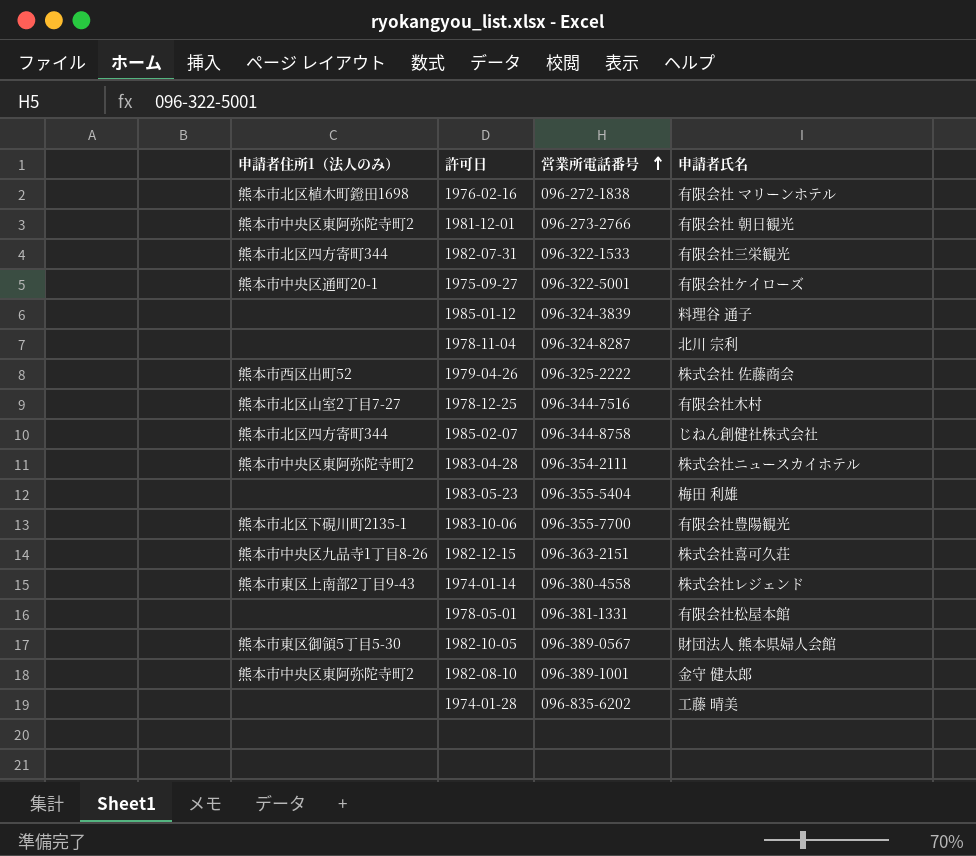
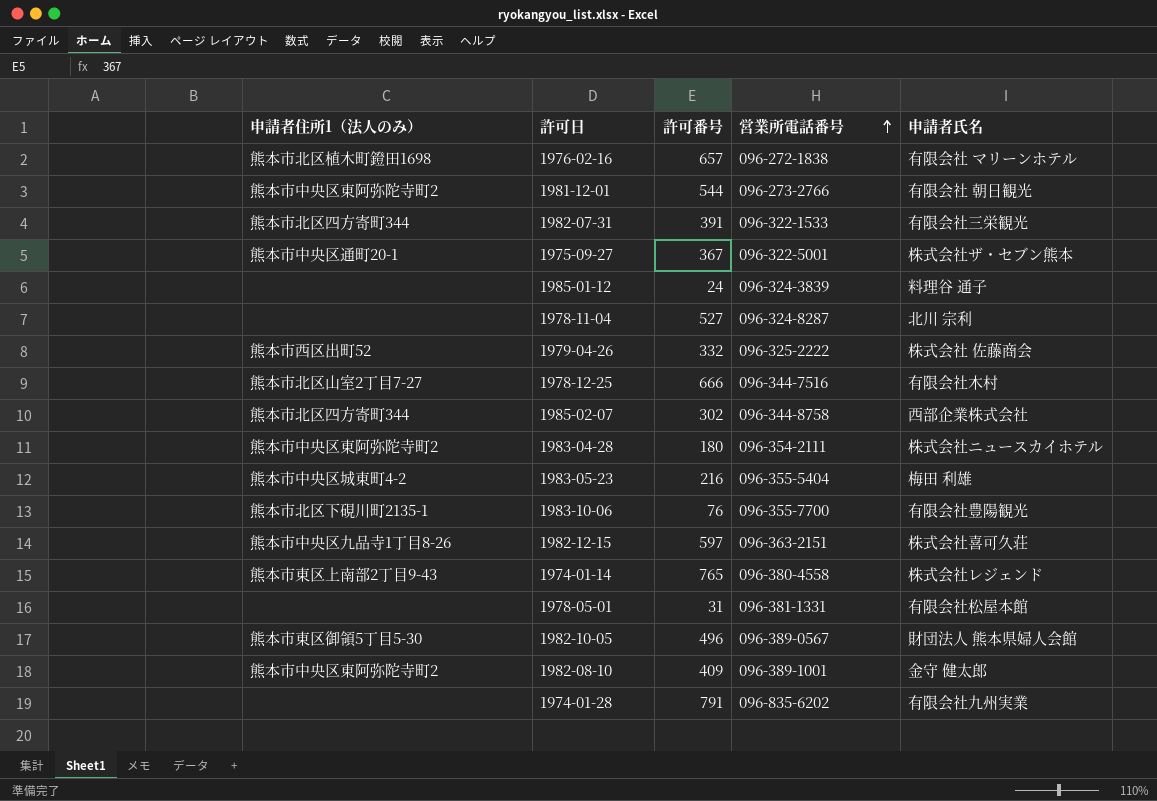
column 許可番号 | position: none -> 3
1975-09-27 | 申請者氏名: 有限会社ケイローズ -> 株式会社ザ・セブン熊本
1985-02-07 | 申請者氏名: じねん創健社株式会社 -> 西部企業株式会社
1983-05-23 | 申請者住所1（法人のみ）: none -> 熊本市中央区城東町4-2
1974-01-28 | 申請者氏名: 工藤 晴美 -> 有限会社九州実業

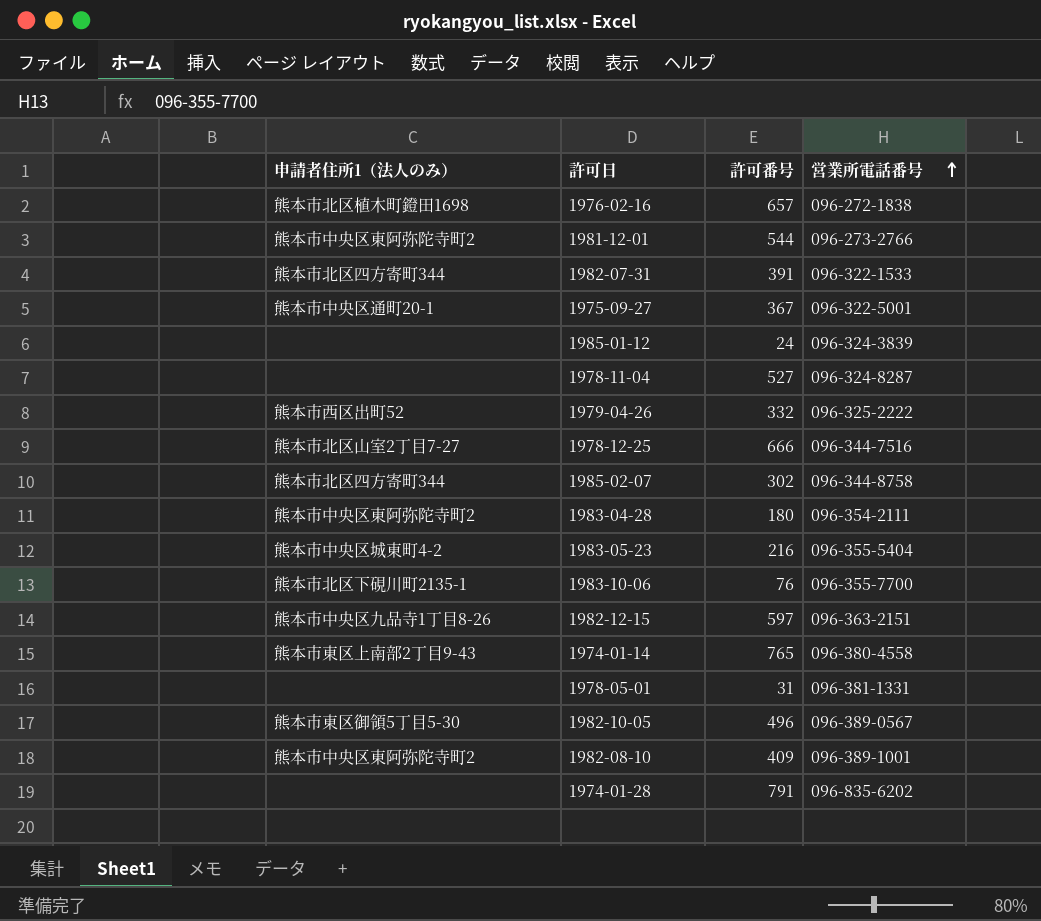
column 申請者氏名 | position: 5 -> none

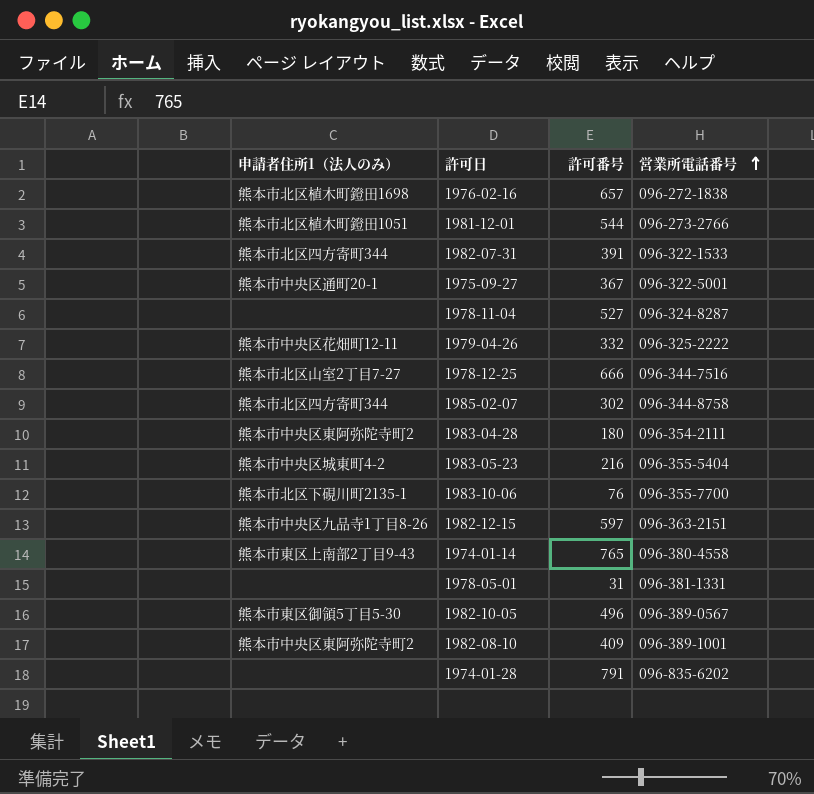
row 1985-01-12: none | 24 | 096-324-3839 -> none
1981-12-01 | 申請者住所1（法人のみ）: 熊本市中央区東阿弥陀寺町2 -> 熊本市北区植木町鐙田1051
1979-04-26 | 申請者住所1（法人のみ）: 熊本市西区出町52 -> 熊本市中央区花畑町12-11

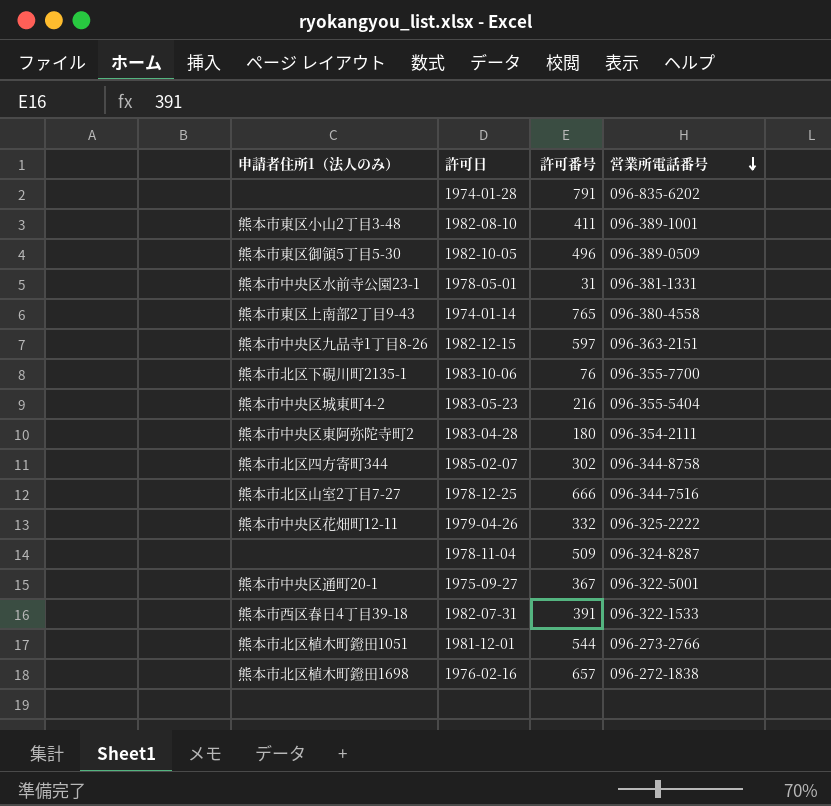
row order: 営業所電話番号 ascending -> 営業所電話番号 descending
1982-08-10 | 申請者住所1（法人のみ）: 熊本市中央区東阿弥陀寺町2 -> 熊本市東区小山2丁目3-48
1982-08-10 | 許可番号: 409 -> 411
1982-10-05 | 営業所電話番号: 096-389-0567 -> 096-389-0509
1978-05-01 | 申請者住所1（法人のみ）: none -> 熊本市中央区水前寺公園23-1
1978-11-04 | 許可番号: 527 -> 509
1982-07-31 | 申請者住所1（法人のみ）: 熊本市北区四方寄町344 -> 熊本市西区春日4丁目39-18

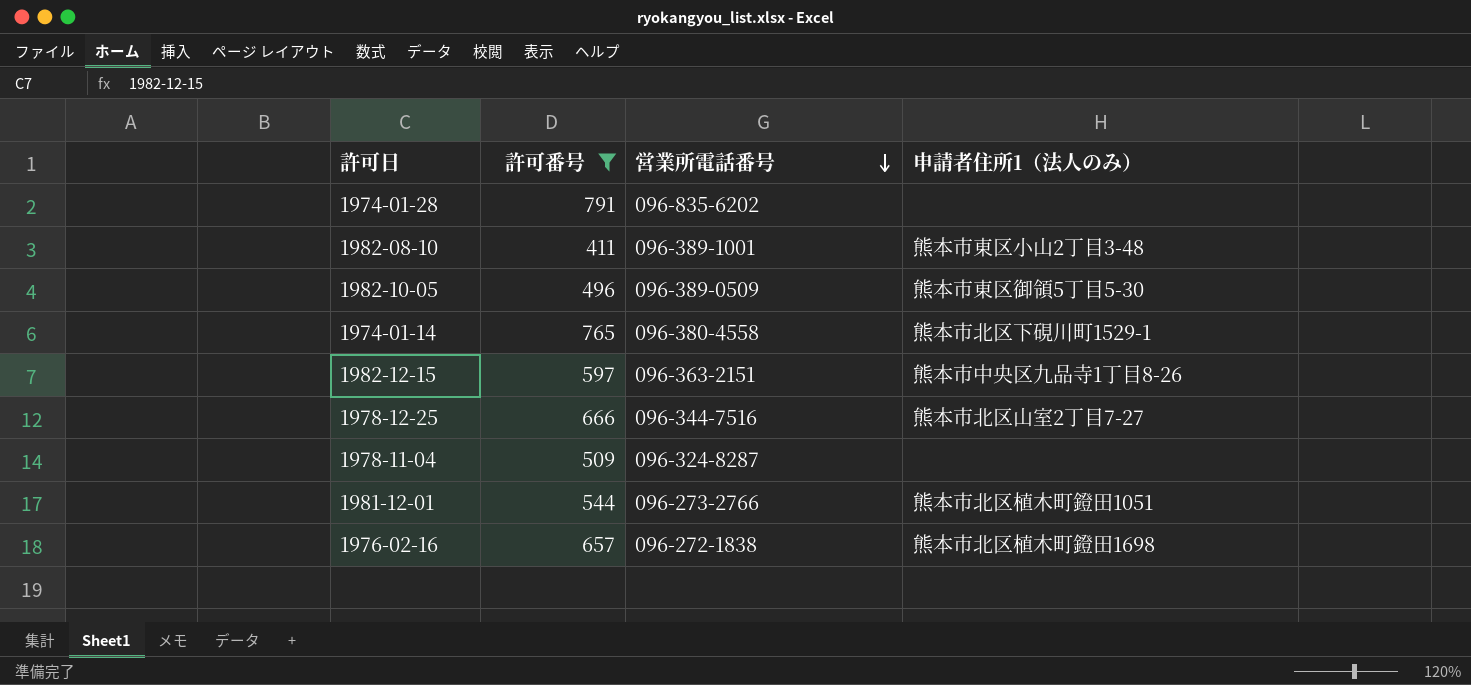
filter: none -> 許可番号 >= 411
column 申請者住所1（法人のみ） | position: 1 -> 4
1974-01-14 | 申請者住所1（法人のみ）: 熊本市東区上南部2丁目9-43 -> 熊本市北区下硯川町1529-1

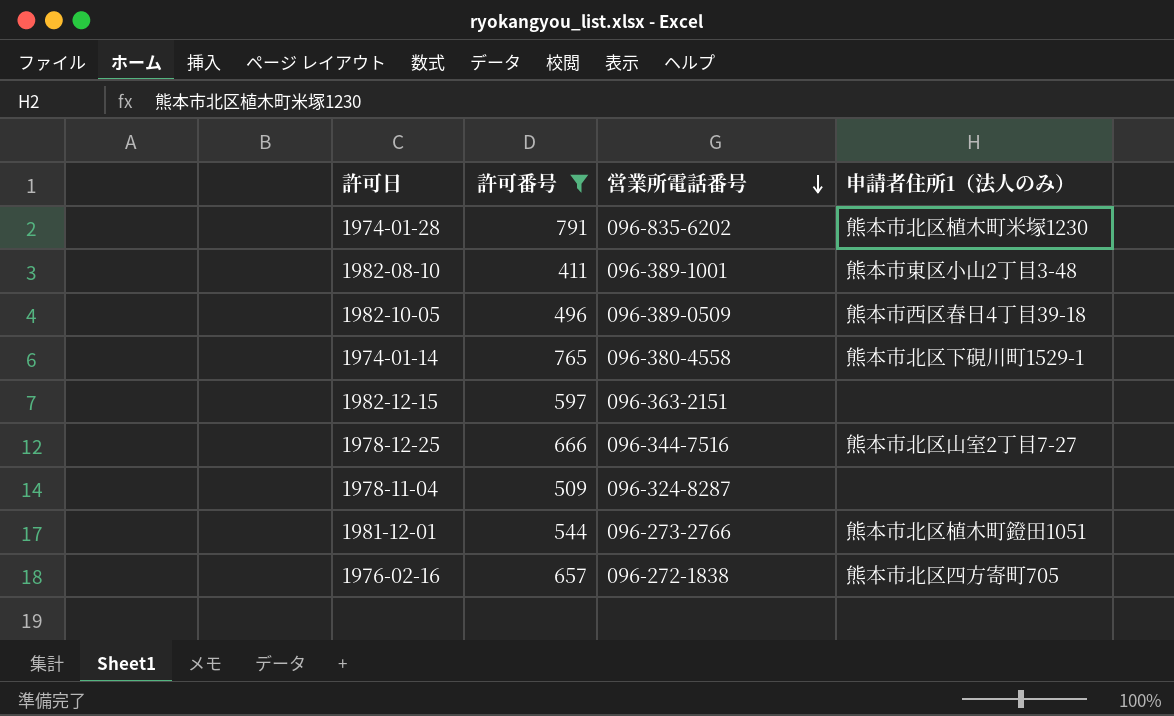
1974-01-28 | 申請者住所1（法人のみ）: none -> 熊本市北区植木町米塚1230
1982-10-05 | 申請者住所1（法人のみ）: 熊本市東区御領5丁目5-30 -> 熊本市西区春日4丁目39-18
1982-12-15 | 申請者住所1（法人のみ）: 熊本市中央区九品寺1丁目8-26 -> none
1976-02-16 | 申請者住所1（法人のみ）: 熊本市北区植木町鐙田1698 -> 熊本市北区四方寄町705

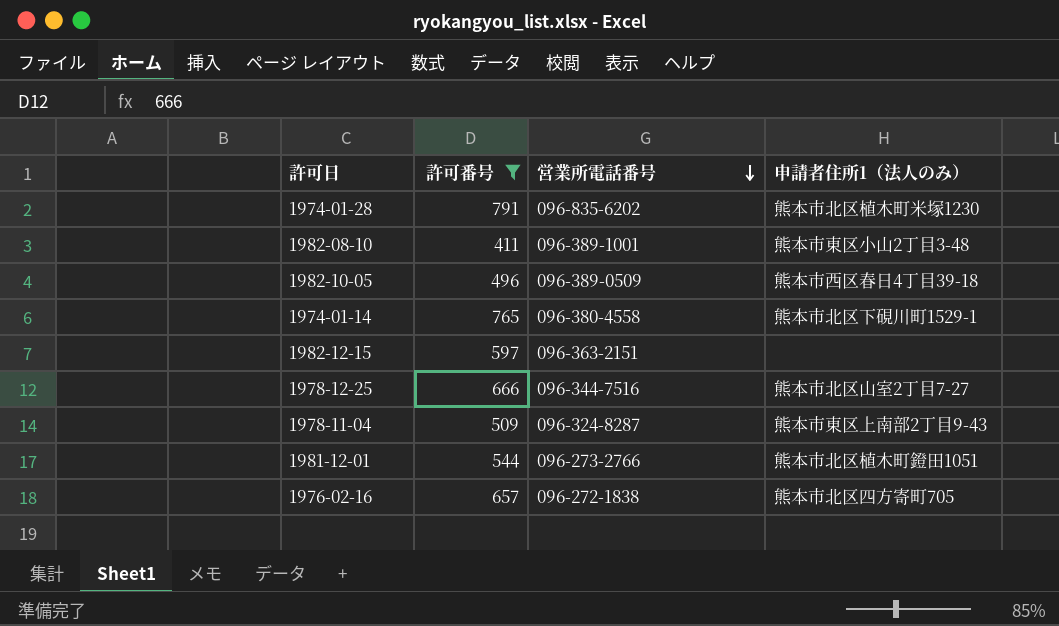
1978-11-04 | 申請者住所1（法人のみ）: none -> 熊本市東区上南部2丁目9-43

